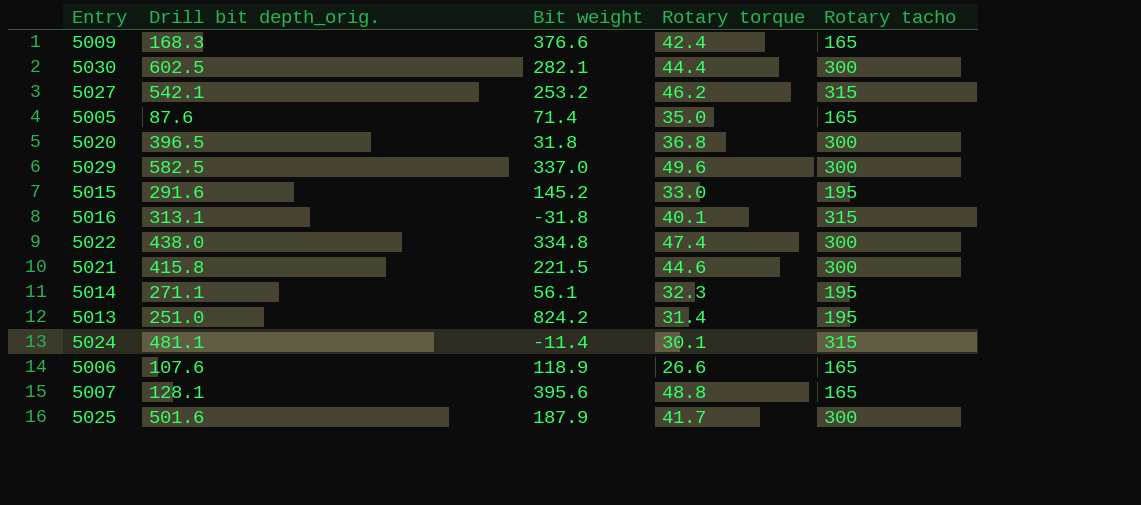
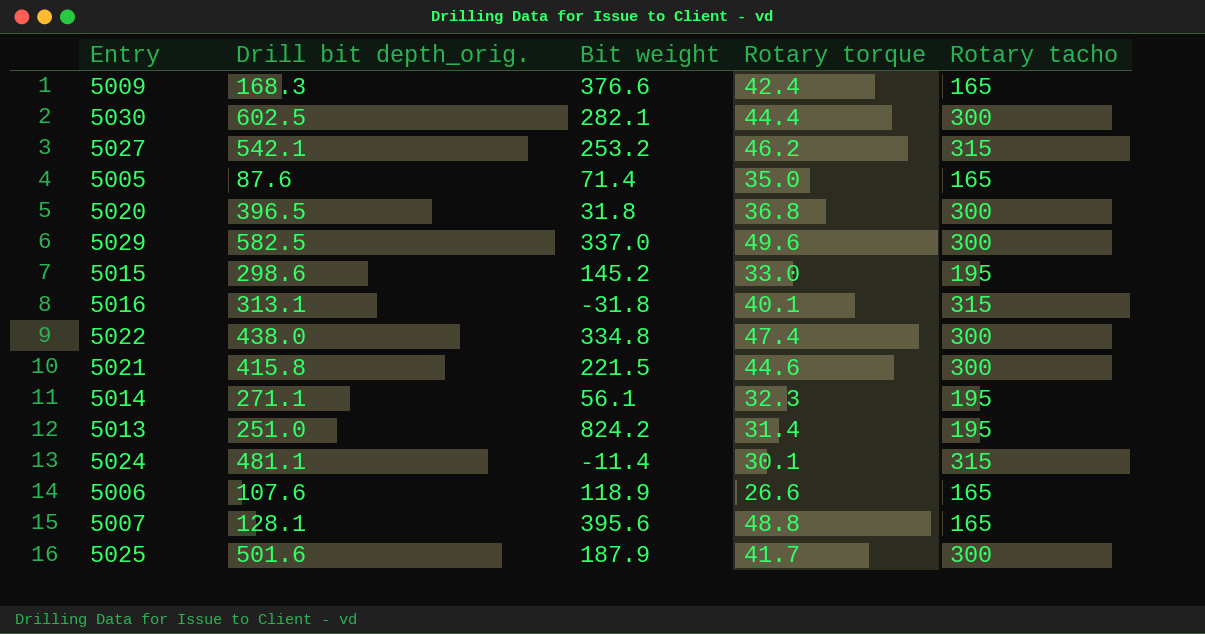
5015 | Drill bit depth_orig.: 291.6 -> 298.6

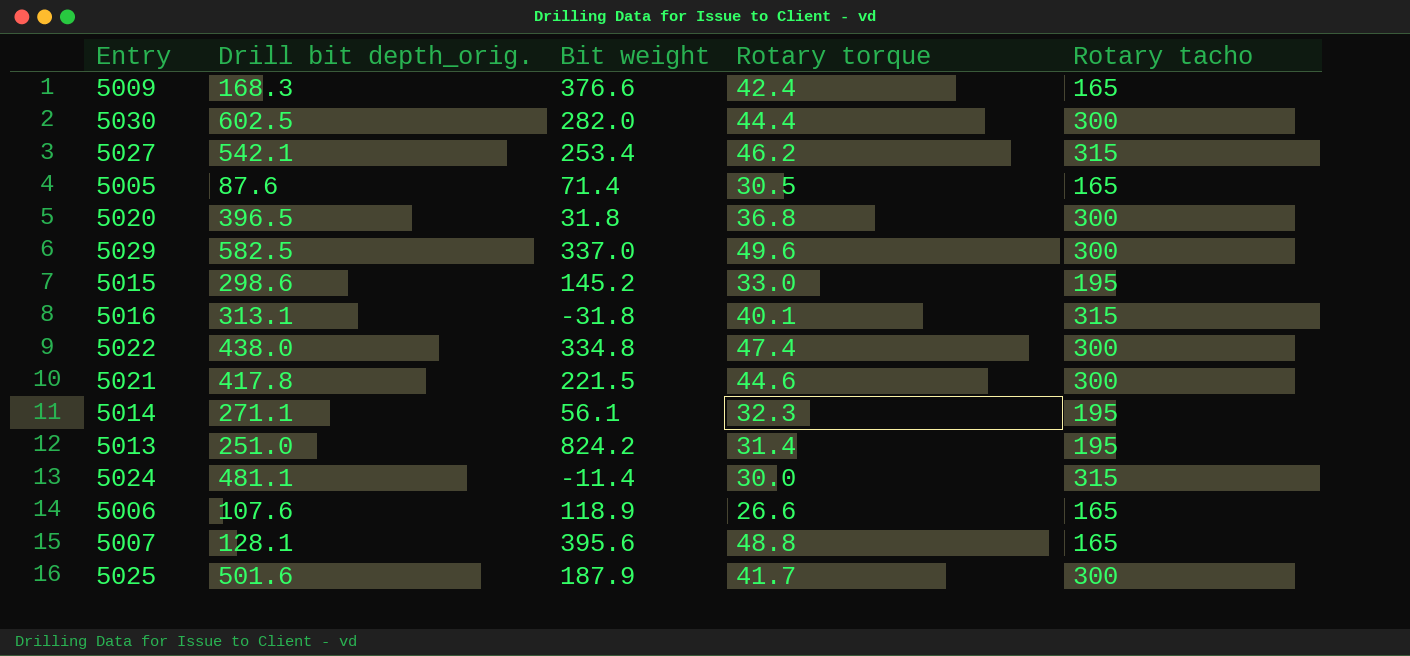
5030 | Bit weight: 282.1 -> 282.0
5027 | Bit weight: 253.2 -> 253.4
5005 | Rotary torque: 35.0 -> 30.5
5021 | Drill bit depth_orig.: 415.8 -> 417.8
5024 | Rotary torque: 30.1 -> 30.0

